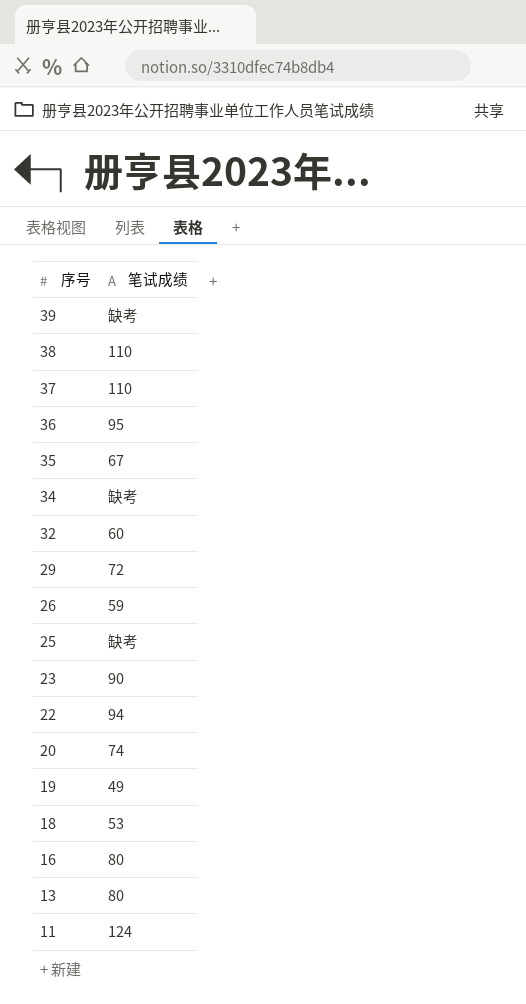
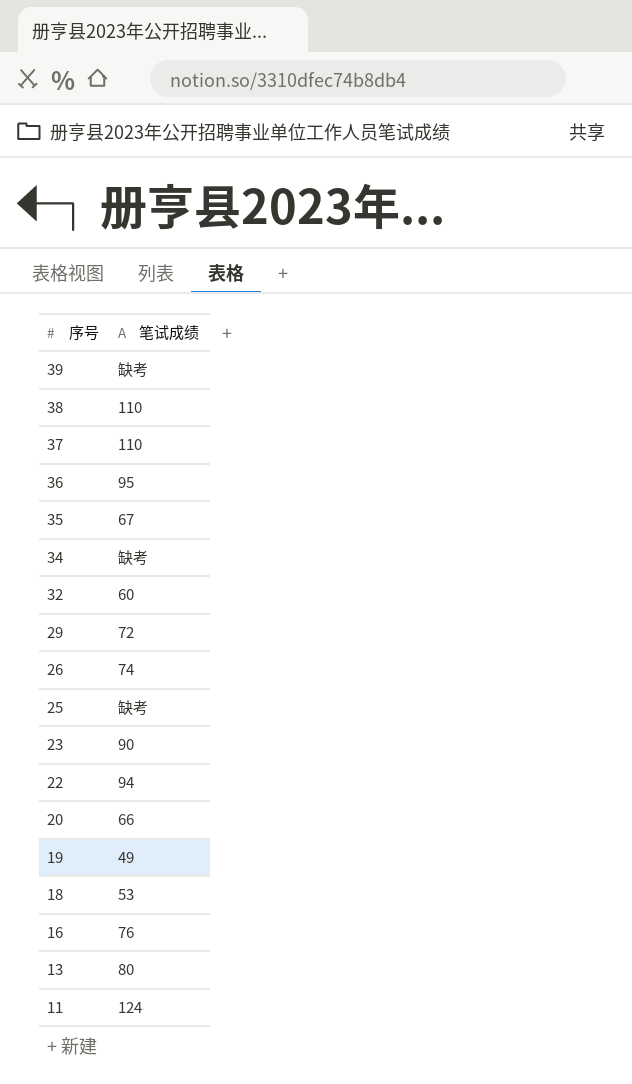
26 | 笔试成绩: 59 -> 74
20 | 笔试成绩: 74 -> 66
16 | 笔试成绩: 80 -> 76

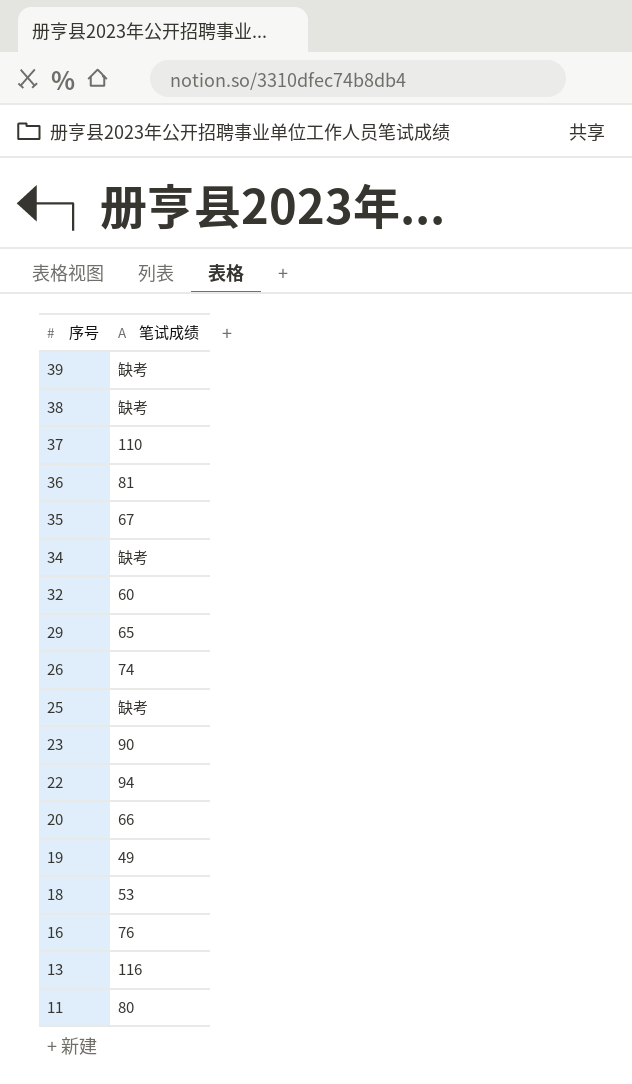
38 | 笔试成绩: 110 -> 缺考
36 | 笔试成绩: 95 -> 81
29 | 笔试成绩: 72 -> 65
13 | 笔试成绩: 80 -> 116
11 | 笔试成绩: 124 -> 80

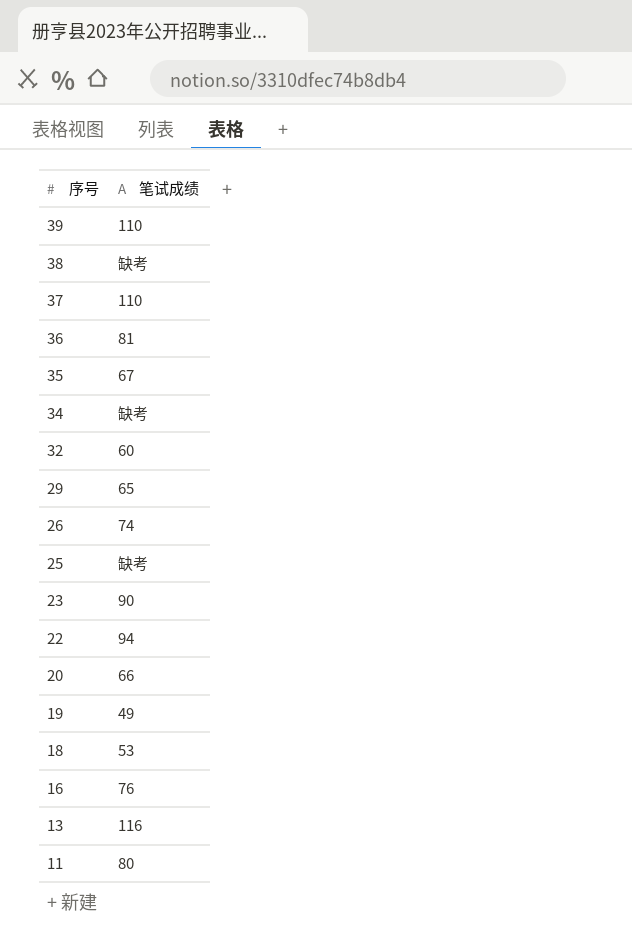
39 | 笔试成绩: 缺考 -> 110

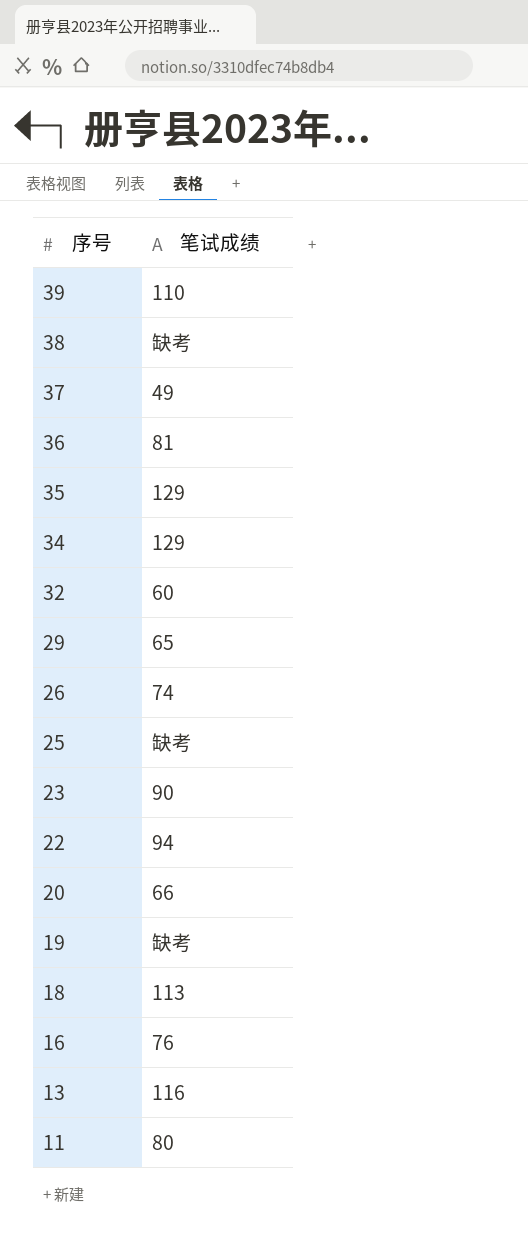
37 | 笔试成绩: 110 -> 49
35 | 笔试成绩: 67 -> 129
34 | 笔试成绩: 缺考 -> 129
19 | 笔试成绩: 49 -> 缺考
18 | 笔试成绩: 53 -> 113

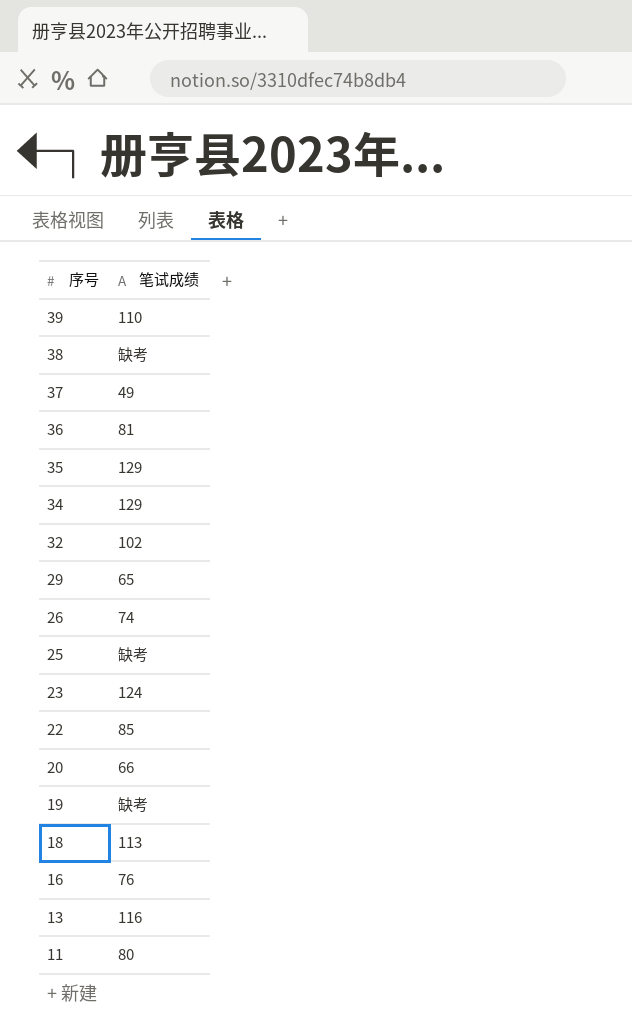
32 | 笔试成绩: 60 -> 102
23 | 笔试成绩: 90 -> 124
22 | 笔试成绩: 94 -> 85

